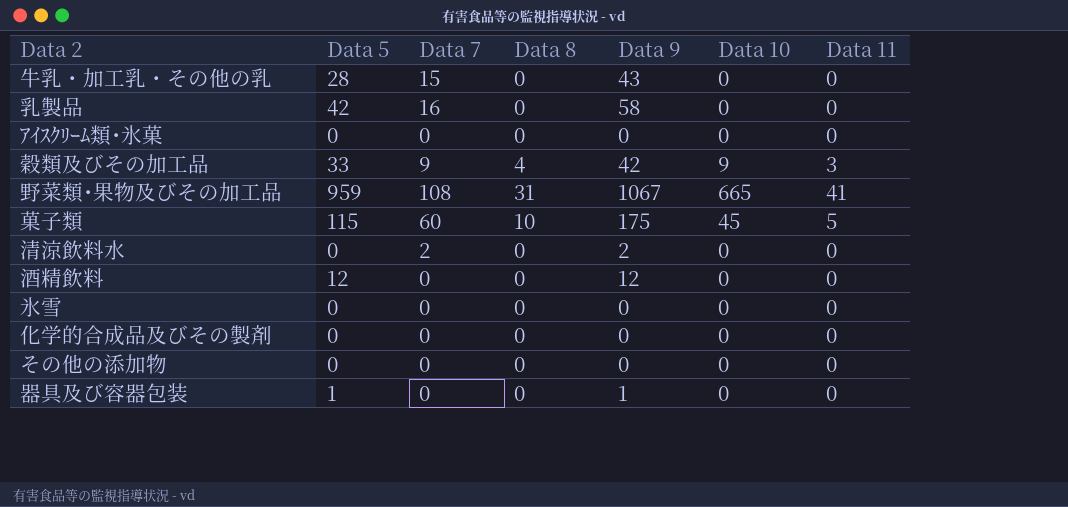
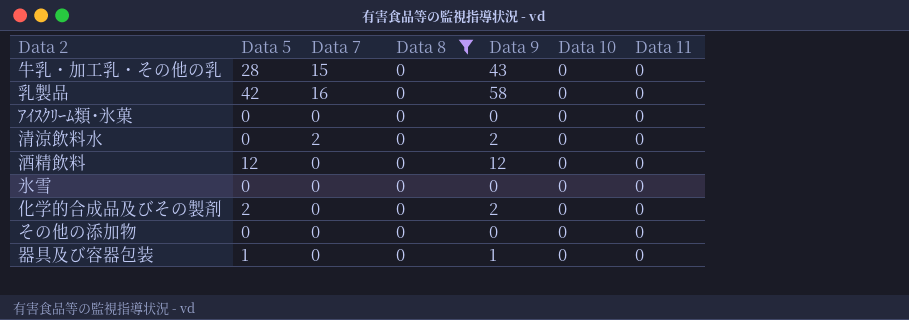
filter: none -> Data 8 = 0
化学的合成品及びその製剤 | Data 5: 0 -> 2
化学的合成品及びその製剤 | Data 9: 0 -> 2

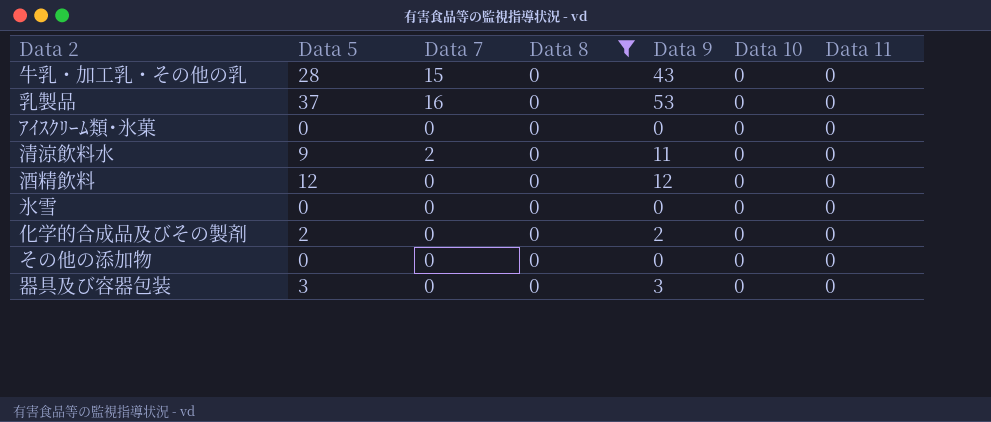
乳製品 | Data 5: 42 -> 37
乳製品 | Data 9: 58 -> 53
清涼飲料水 | Data 5: 0 -> 9
清涼飲料水 | Data 9: 2 -> 11
器具及び容器包装 | Data 5: 1 -> 3
器具及び容器包装 | Data 9: 1 -> 3

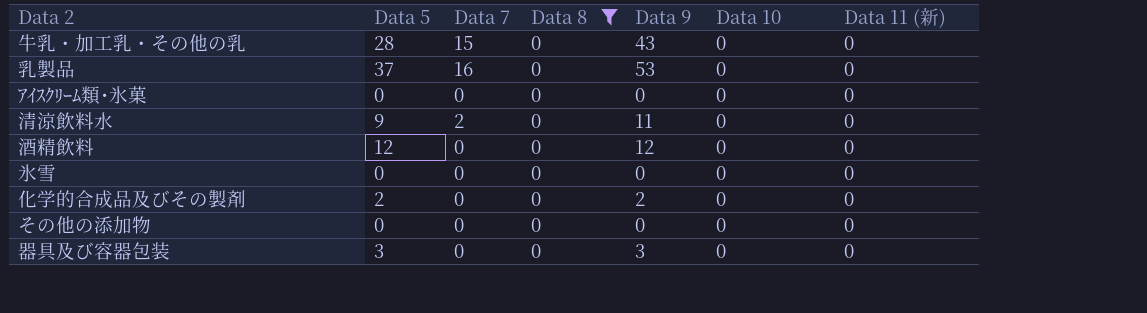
column name: Data 11 -> Data 11 (新)

